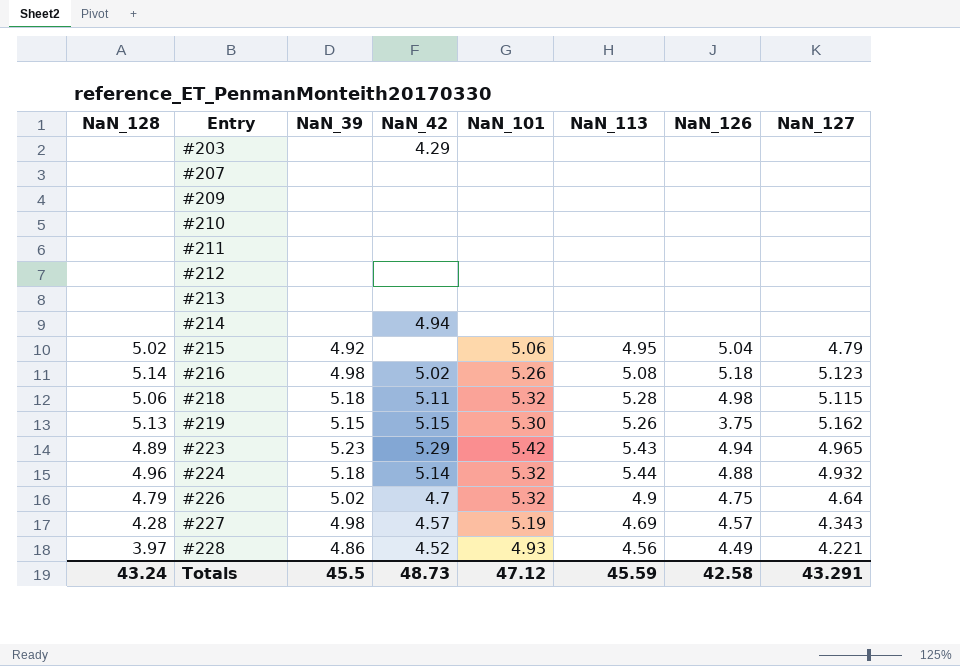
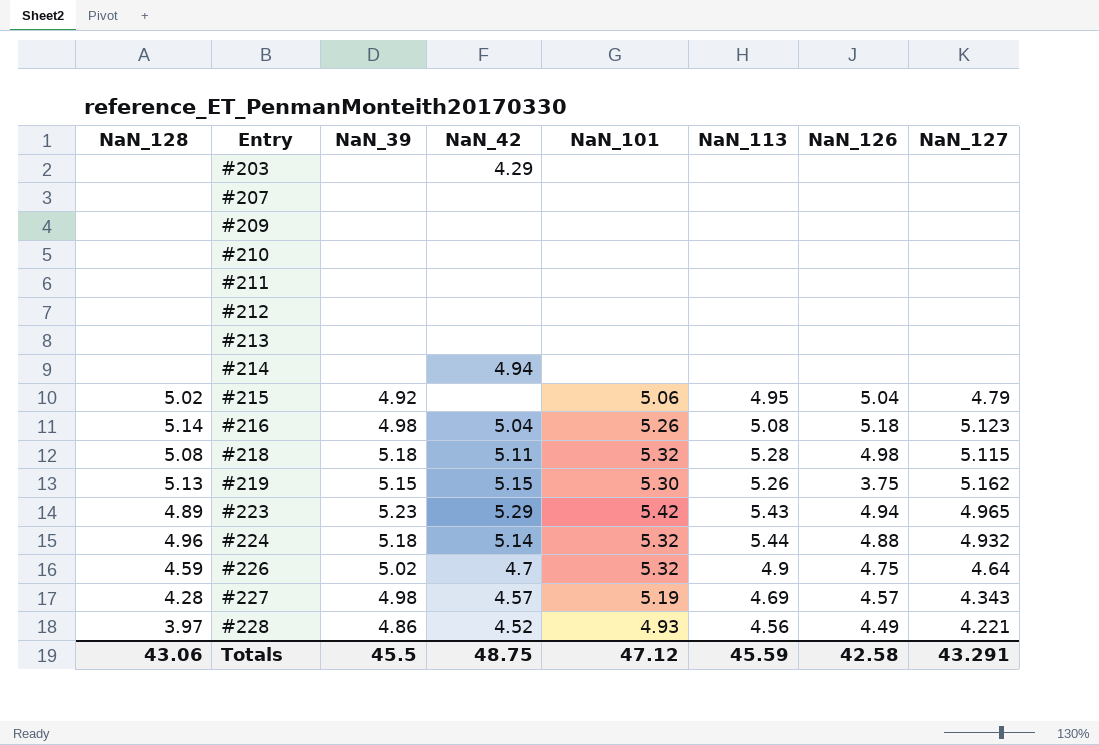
#216 | NaN_42: 5.02 -> 5.04
#218 | NaN_128: 5.06 -> 5.08
#226 | NaN_128: 4.79 -> 4.59
Totals | NaN_128: 43.24 -> 43.06
Totals | NaN_42: 48.73 -> 48.75

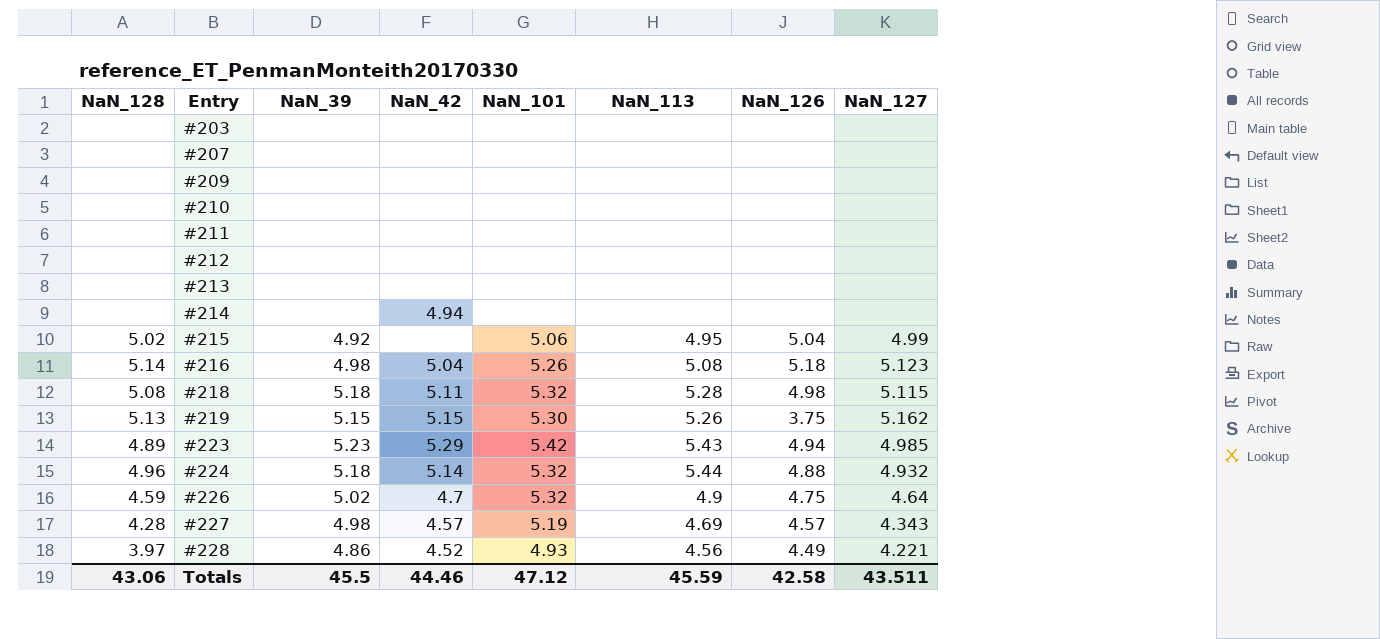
#203 | NaN_42: 4.29 -> none
#215 | NaN_127: 4.79 -> 4.99
#223 | NaN_127: 4.965 -> 4.985
Totals | NaN_42: 48.75 -> 44.46
Totals | NaN_127: 43.291 -> 43.511

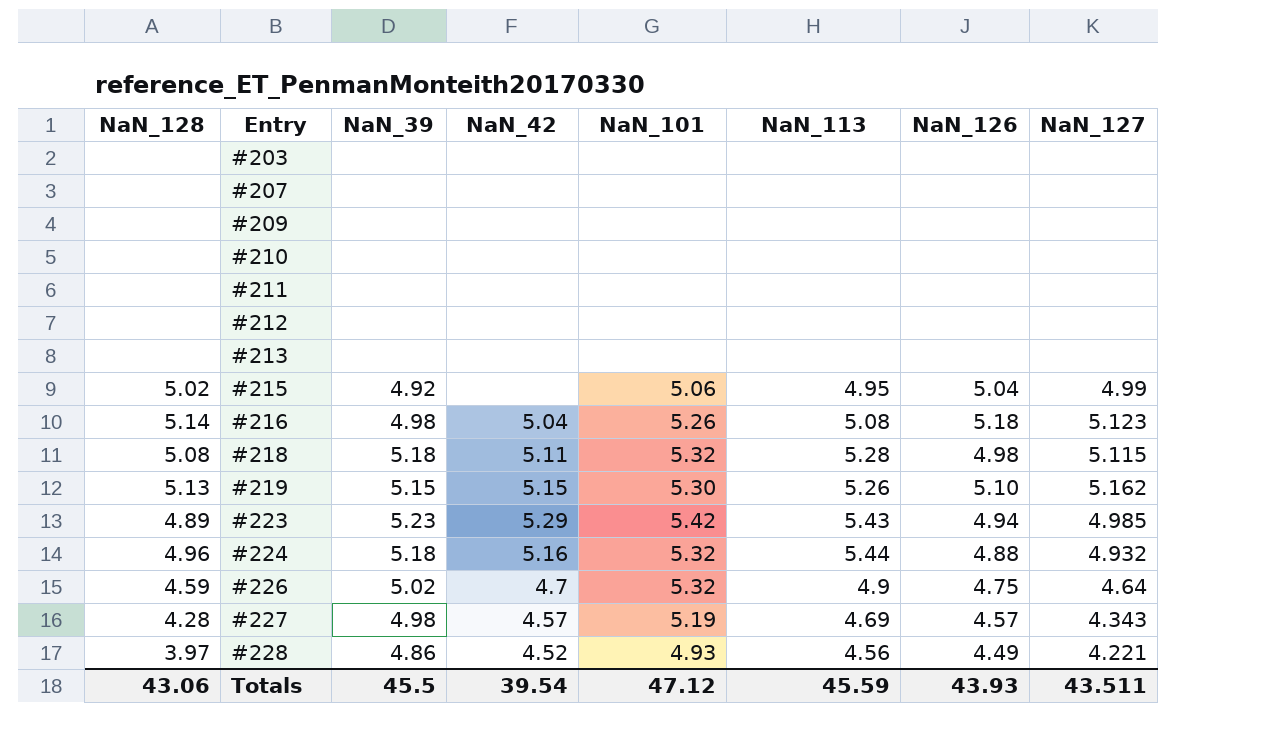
row #214: none | none | 4.94 | none | none | none | none -> none
#219 | NaN_126: 3.75 -> 5.10
#224 | NaN_42: 5.14 -> 5.16
Totals | NaN_42: 44.46 -> 39.54
Totals | NaN_126: 42.58 -> 43.93

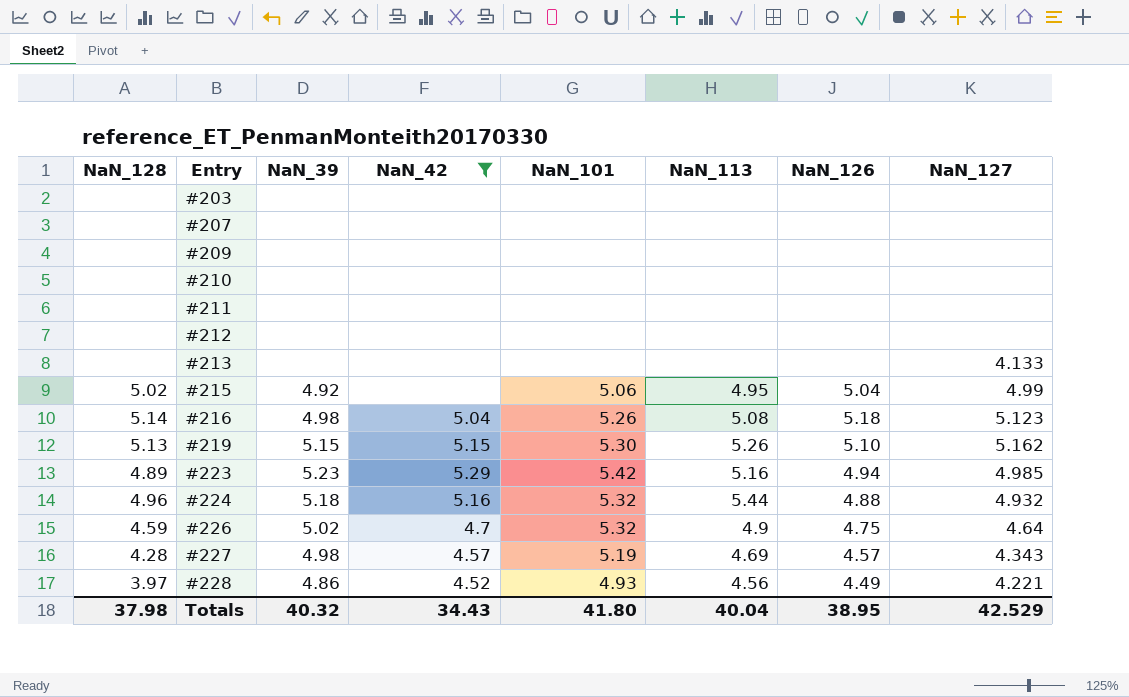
filter: none -> NaN_42 != 5.11
#213 | NaN_127: none -> 4.133
#223 | NaN_113: 5.43 -> 5.16
Totals | NaN_128: 43.06 -> 37.98
Totals | NaN_39: 45.5 -> 40.32
Totals | NaN_42: 39.54 -> 34.43
Totals | NaN_101: 47.12 -> 41.80
Totals | NaN_113: 45.59 -> 40.04
Totals | NaN_126: 43.93 -> 38.95
Totals | NaN_127: 43.511 -> 42.529

